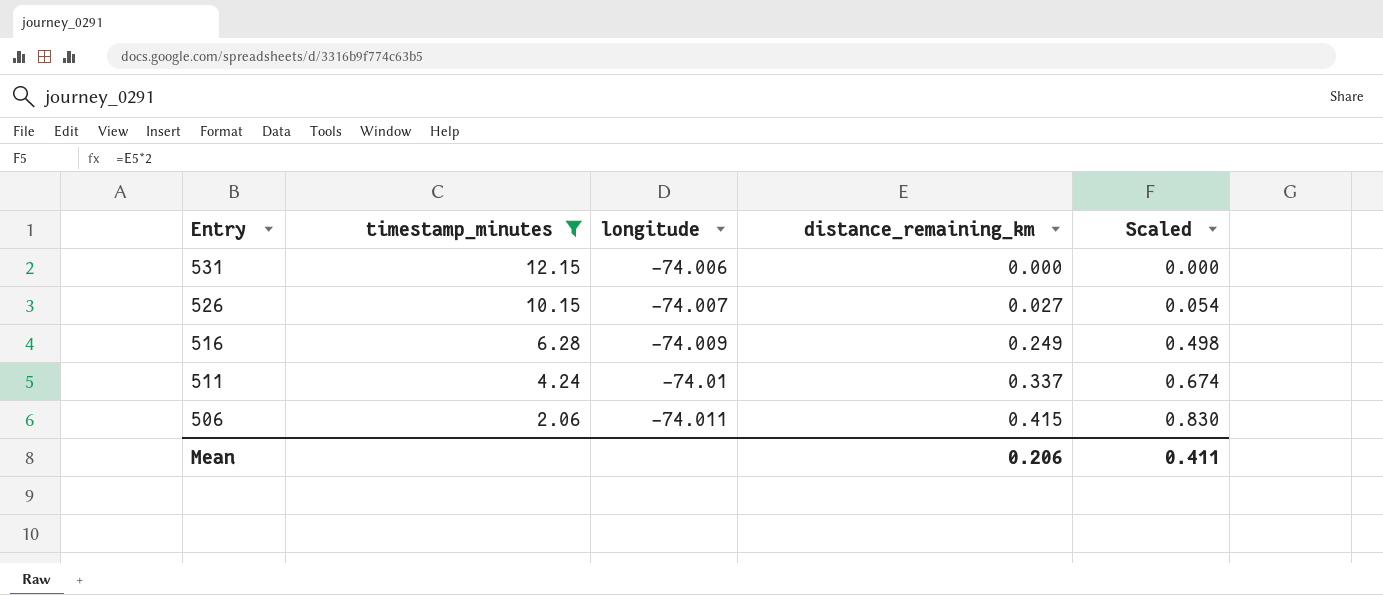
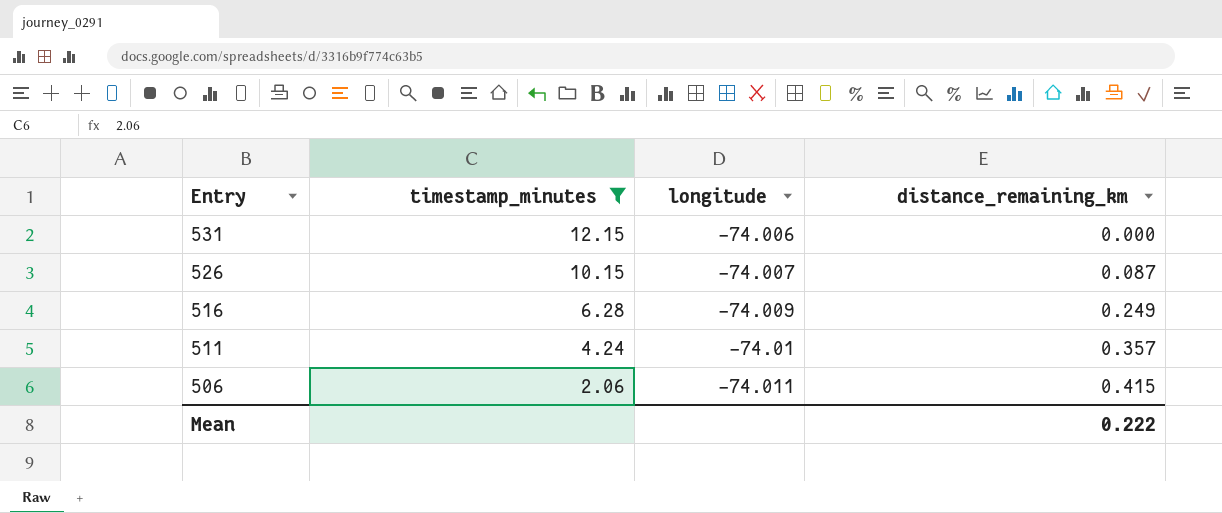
column Scaled | formula: [distance_remaining_km] * 2 -> none
526 | distance_remaining_km: 0.027 -> 0.087
511 | distance_remaining_km: 0.337 -> 0.357
Mean | distance_remaining_km: 0.206 -> 0.222

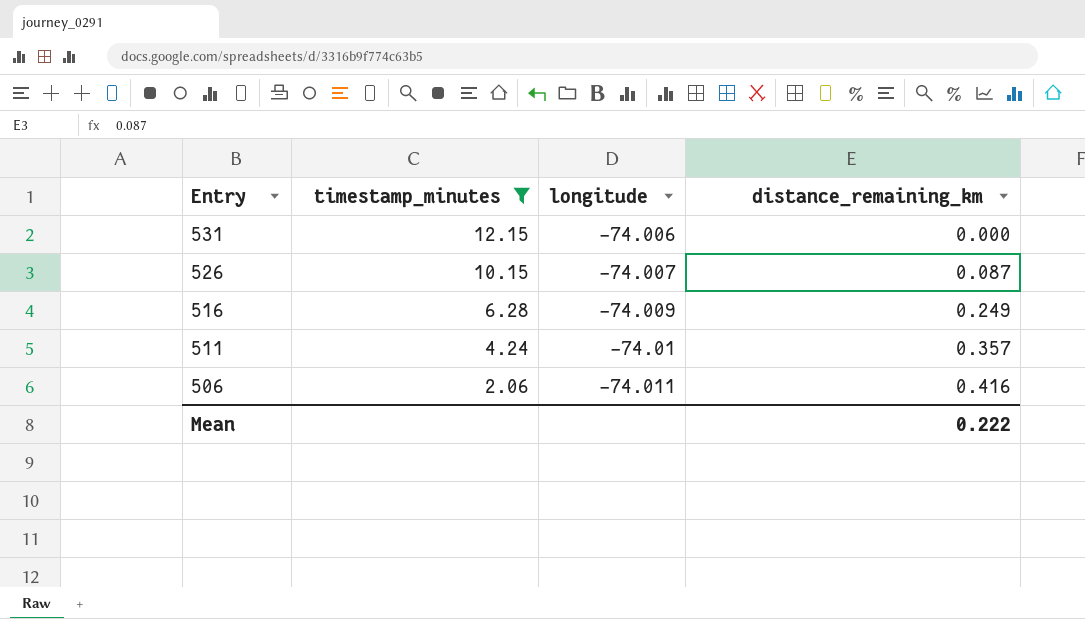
506 | distance_remaining_km: 0.415 -> 0.416

